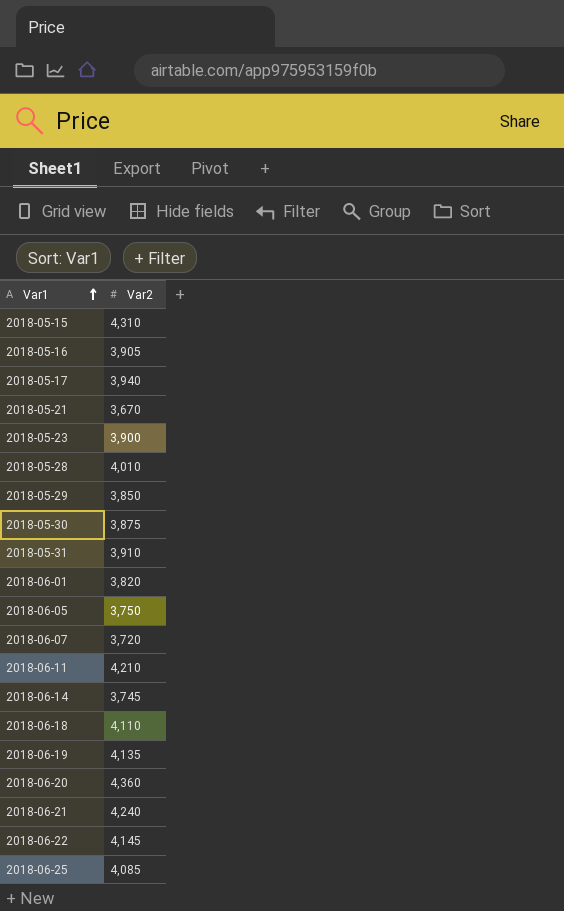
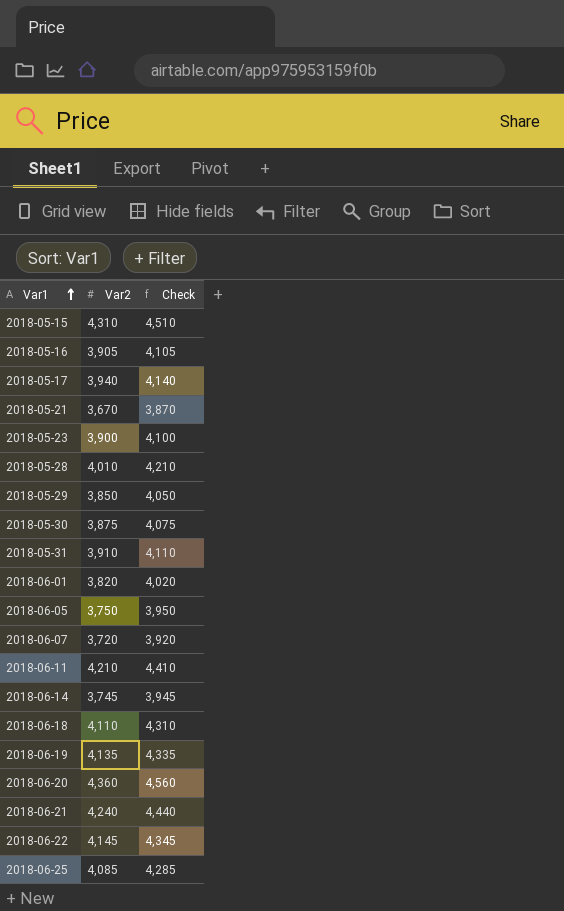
column Check | formula: none -> [Var2] + 200

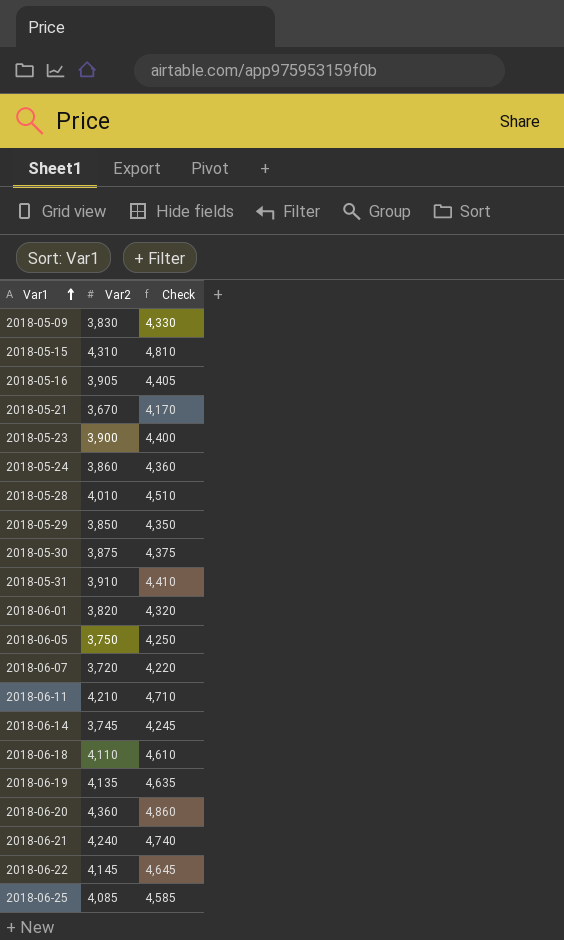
column Check | formula: [Var2] + 200 -> [Var2] + 500
row 2018-05-17: 3,940 | 4,140 -> none
row 2018-05-09: none -> 3,830 | 4,330
row 2018-05-24: none -> 3,860 | 4,360

